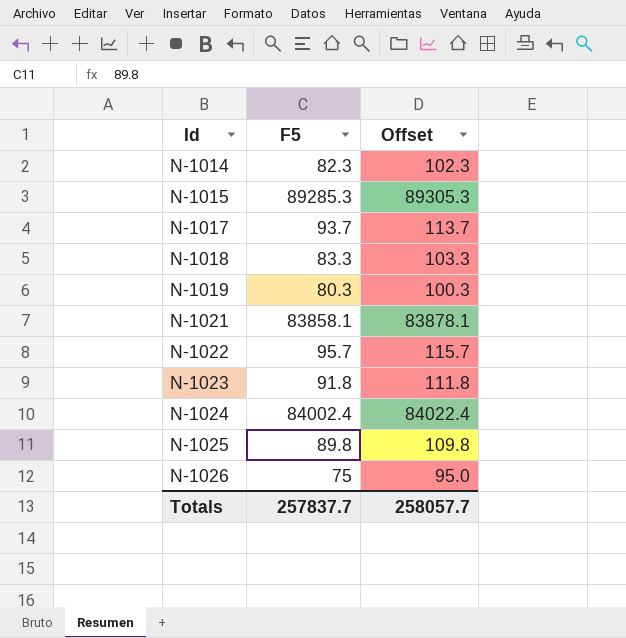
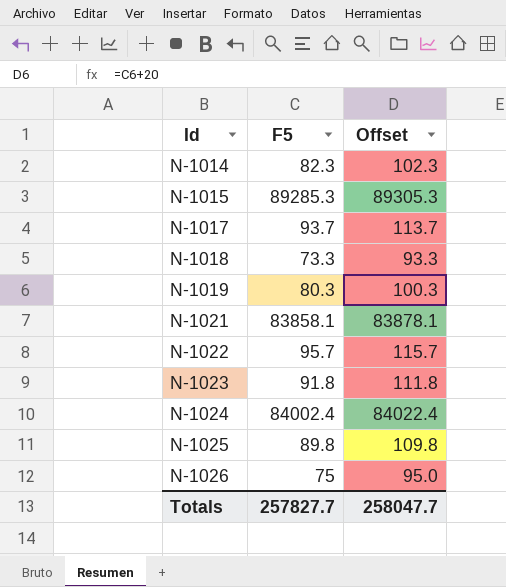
N-1018 | F5: 83.3 -> 73.3
N-1018 | Offset: 103.3 -> 93.3
Totals | F5: 257837.7 -> 257827.7
Totals | Offset: 258057.7 -> 258047.7

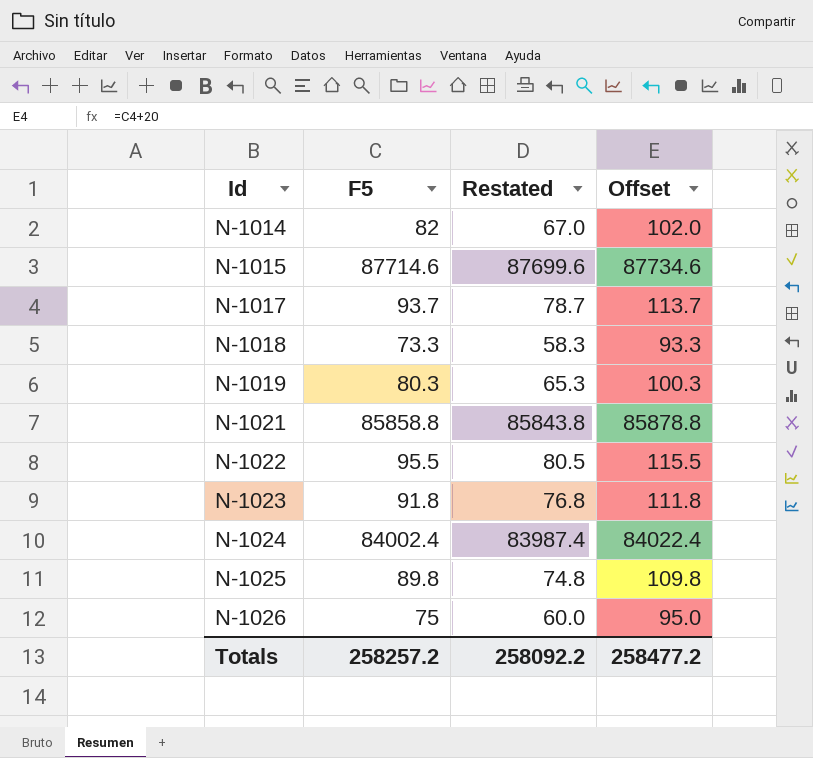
column Restated | formula: none -> [F5] - 15
N-1014 | F5: 82.3 -> 82
N-1014 | Offset: 102.3 -> 102.0
N-1015 | F5: 89285.3 -> 87714.6
N-1015 | Offset: 89305.3 -> 87734.6
N-1021 | F5: 83858.1 -> 85858.8
N-1021 | Offset: 83878.1 -> 85878.8
N-1022 | F5: 95.7 -> 95.5
N-1022 | Offset: 115.7 -> 115.5
Totals | F5: 257827.7 -> 258257.2
Totals | Offset: 258047.7 -> 258477.2

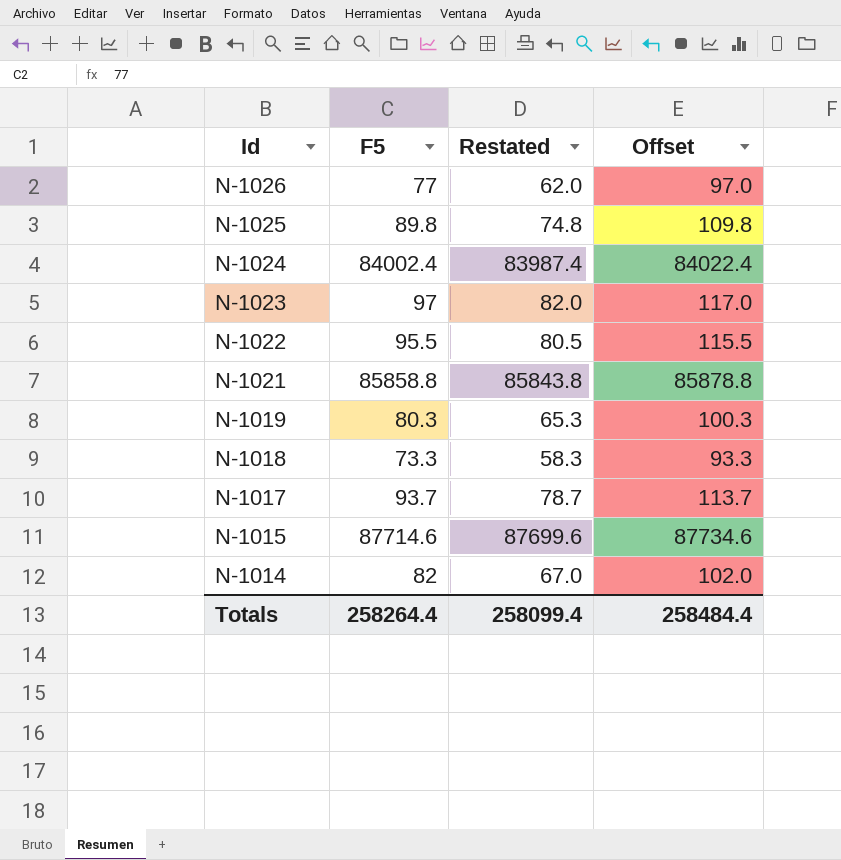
row order: Id ascending -> Id descending
N-1026 | F5: 75 -> 77
N-1026 | Restated: 60.0 -> 62.0
N-1026 | Offset: 95.0 -> 97.0
N-1023 | F5: 91.8 -> 97
N-1023 | Restated: 76.8 -> 82.0
N-1023 | Offset: 111.8 -> 117.0
Totals | F5: 258257.2 -> 258264.4
Totals | Restated: 258092.2 -> 258099.4
Totals | Offset: 258477.2 -> 258484.4

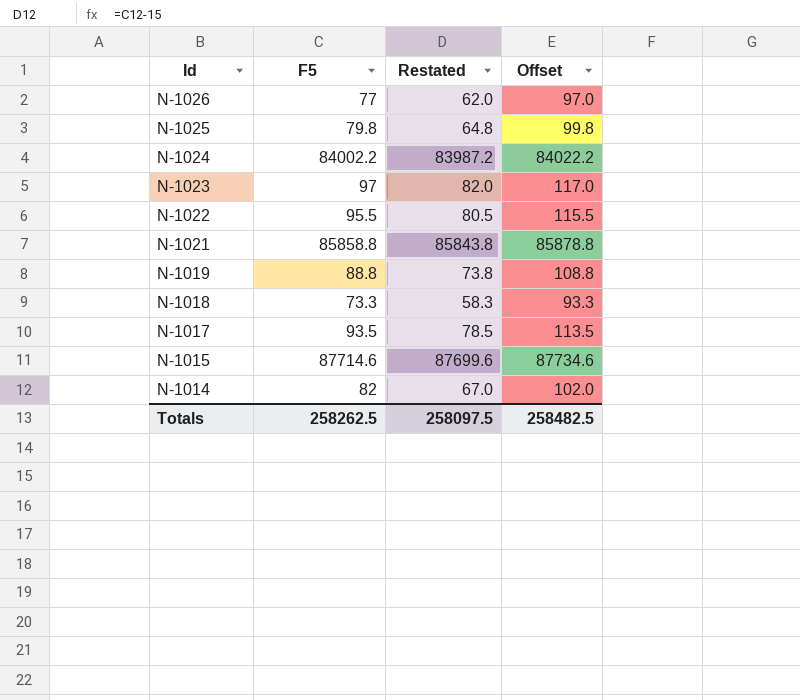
N-1025 | F5: 89.8 -> 79.8
N-1025 | Restated: 74.8 -> 64.8
N-1025 | Offset: 109.8 -> 99.8
N-1024 | F5: 84002.4 -> 84002.2
N-1024 | Restated: 83987.4 -> 83987.2
N-1024 | Offset: 84022.4 -> 84022.2
N-1019 | F5: 80.3 -> 88.8
N-1019 | Restated: 65.3 -> 73.8
N-1019 | Offset: 100.3 -> 108.8
N-1017 | F5: 93.7 -> 93.5
N-1017 | Restated: 78.7 -> 78.5
N-1017 | Offset: 113.7 -> 113.5
Totals | F5: 258264.4 -> 258262.5
Totals | Restated: 258099.4 -> 258097.5
Totals | Offset: 258484.4 -> 258482.5

